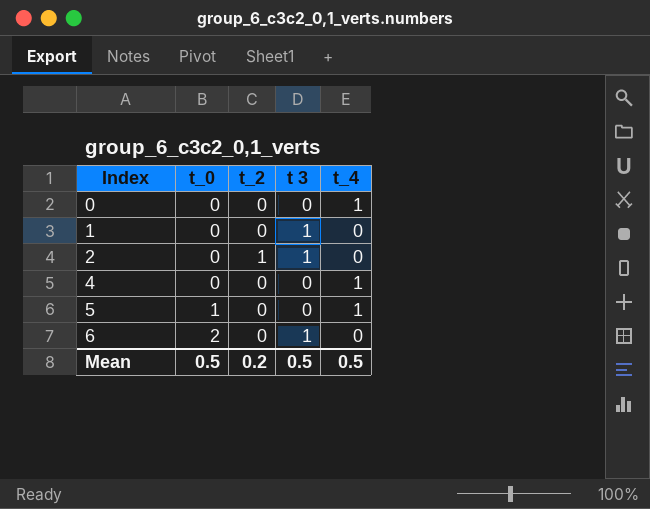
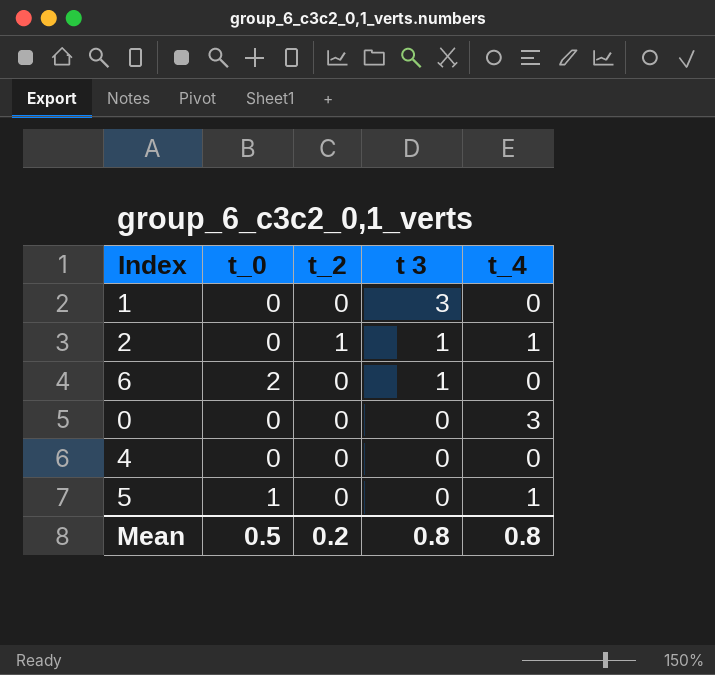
row order: Index ascending -> t 3 descending
1 | t 3: 1 -> 3
2 | t_4: 0 -> 1
0 | t_4: 1 -> 3
4 | t_4: 1 -> 0
Mean | t 3: 0.5 -> 0.8
Mean | t_4: 0.5 -> 0.8

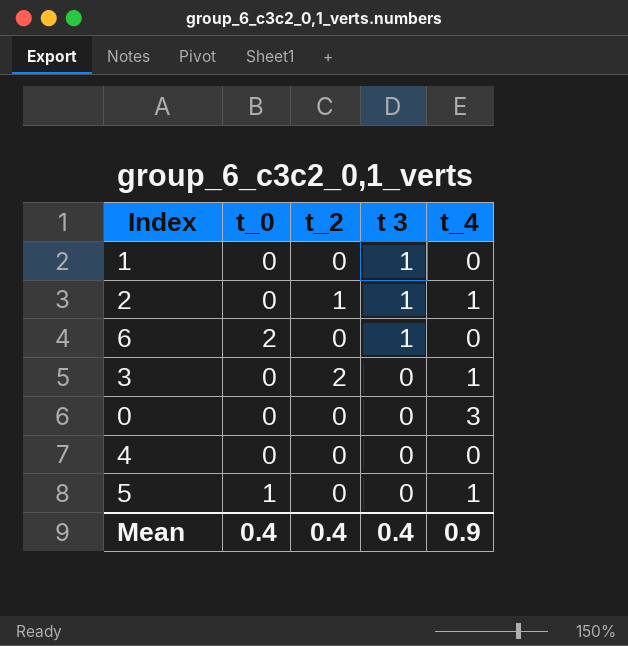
1 | t 3: 3 -> 1
row 3: none -> 0 | 2 | 0 | 1
Mean | t_0: 0.5 -> 0.4
Mean | t_2: 0.2 -> 0.4
Mean | t 3: 0.8 -> 0.4
Mean | t_4: 0.8 -> 0.9

